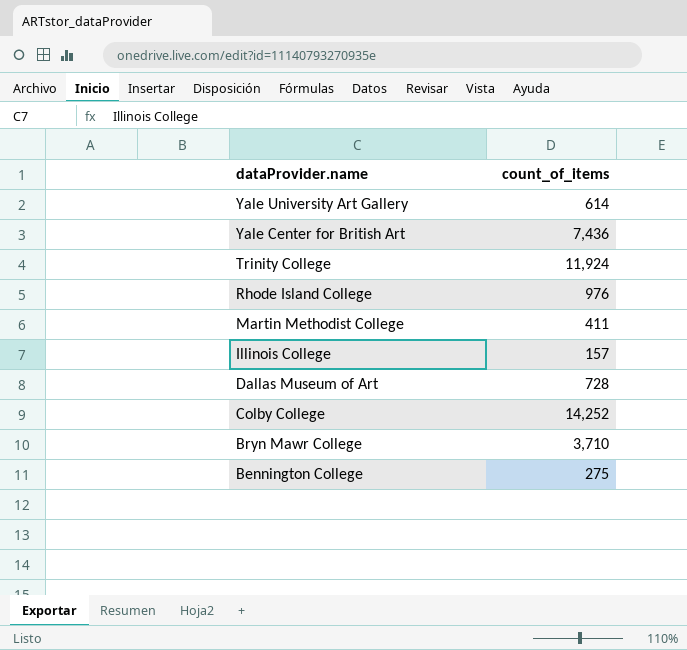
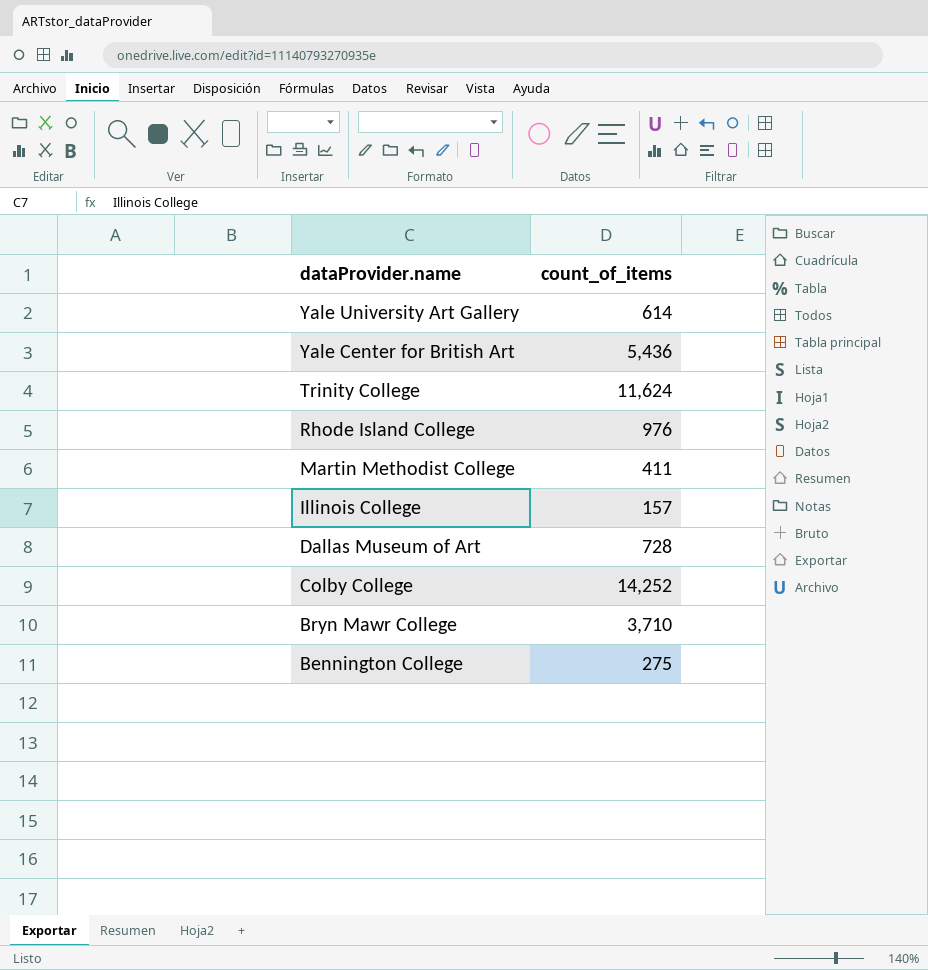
Yale Center for British Art | count_of_items: 7,436 -> 5,436
Trinity College | count_of_items: 11,924 -> 11,624

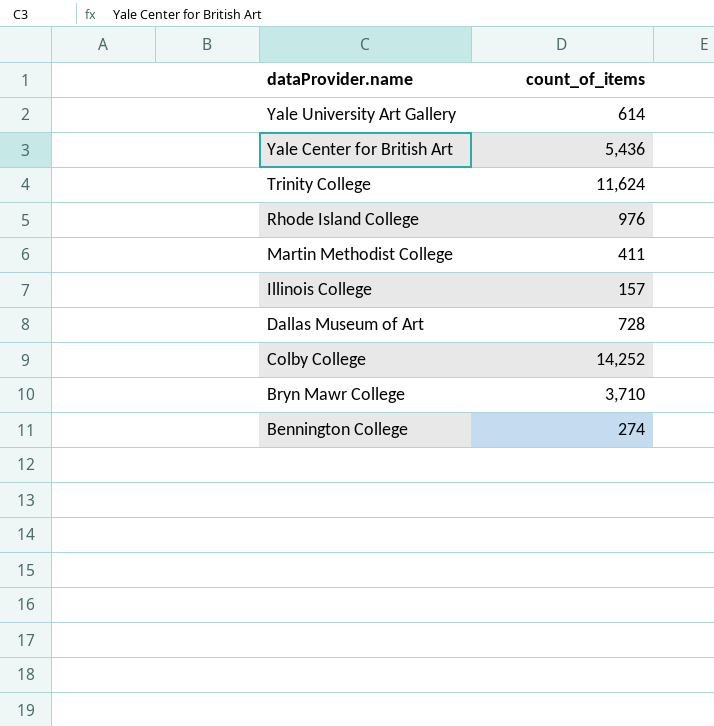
Bennington College | count_of_items: 275 -> 274

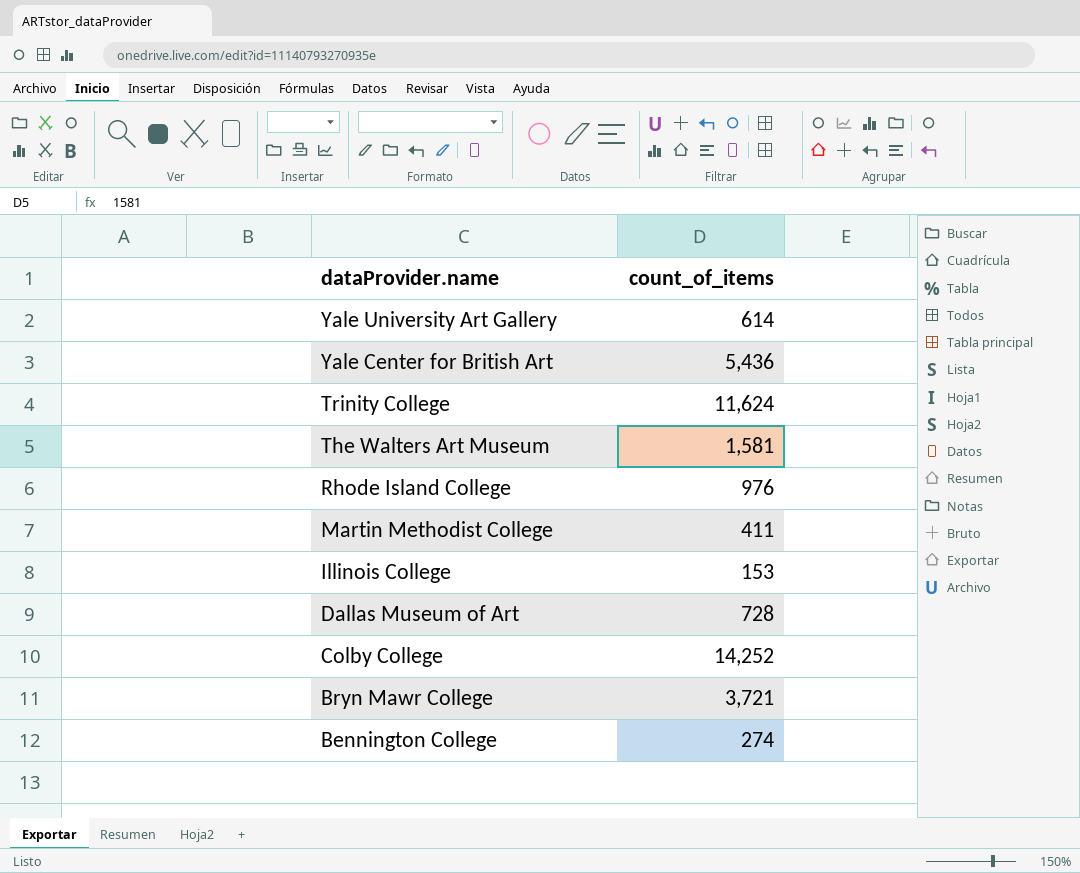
row The Walters Art Museum: none -> 1,581
Illinois College | count_of_items: 157 -> 153
Bryn Mawr College | count_of_items: 3,710 -> 3,721

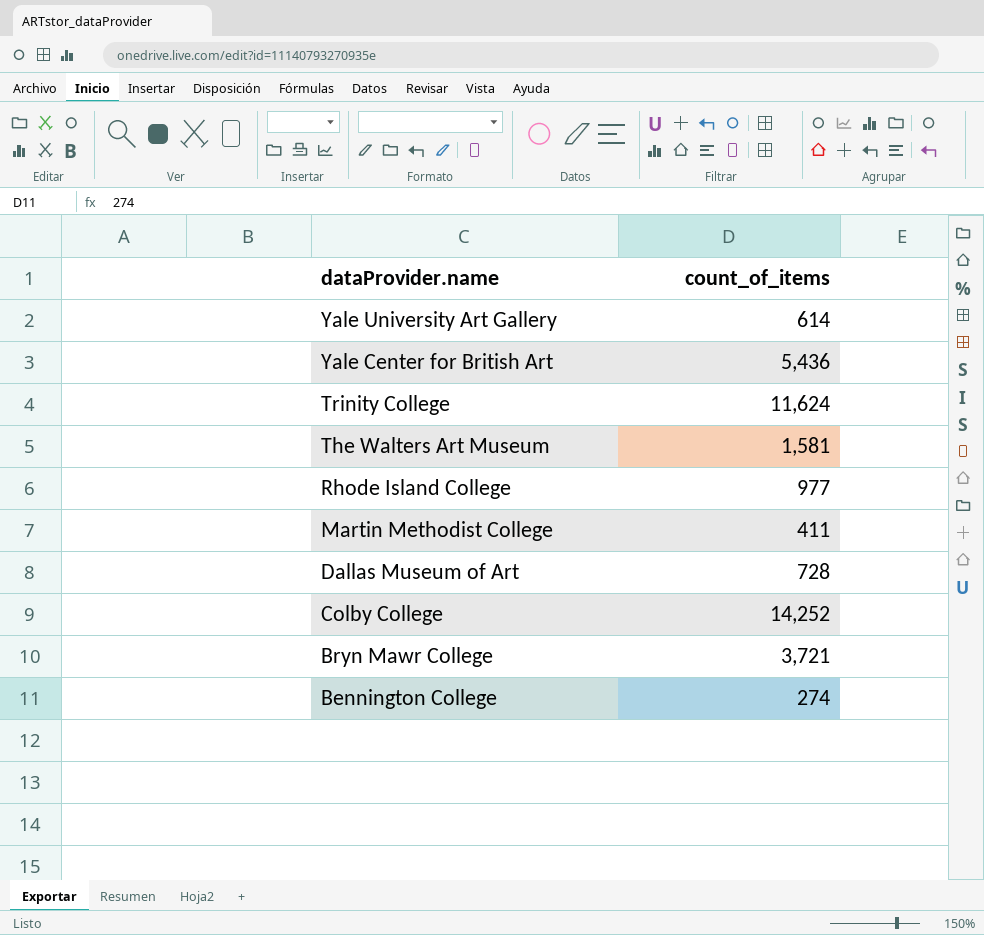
row Illinois College: 153 -> none
Rhode Island College | count_of_items: 976 -> 977

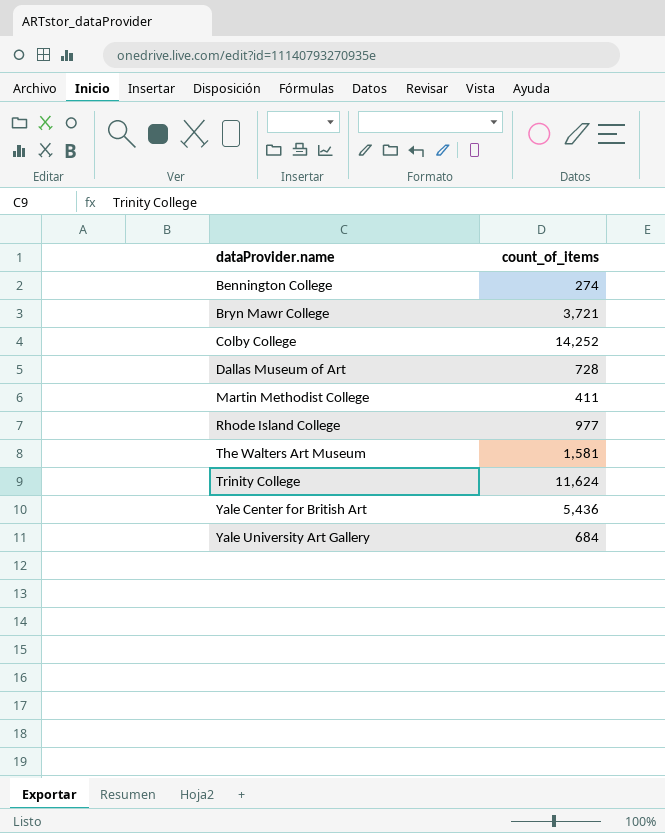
row order: dataProvider.name descending -> dataProvider.name ascending
Yale University Art Gallery | count_of_items: 614 -> 684

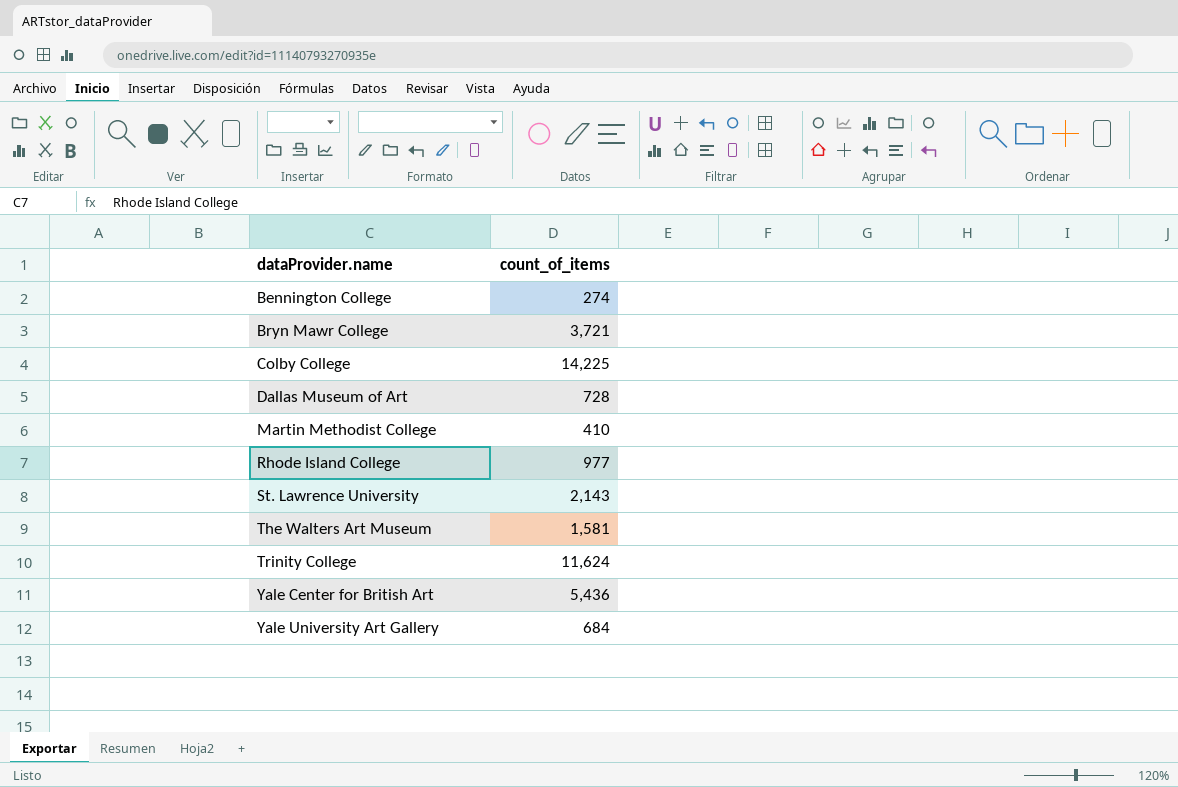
Colby College | count_of_items: 14,252 -> 14,225
Martin Methodist College | count_of_items: 411 -> 410
row St. Lawrence University: none -> 2,143

